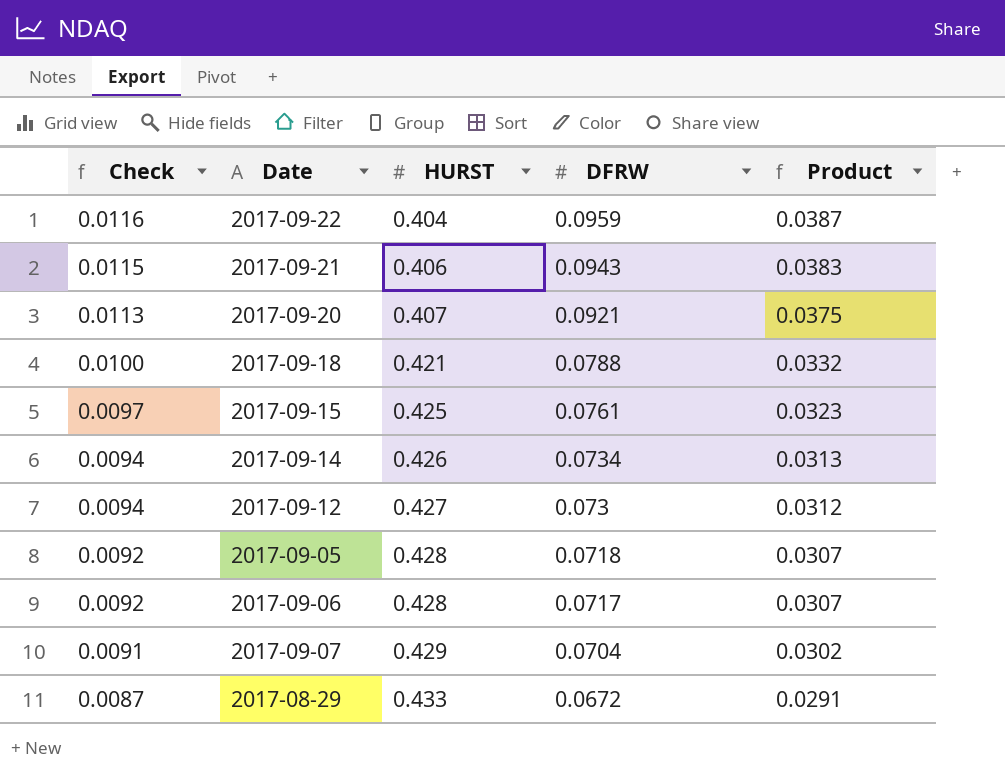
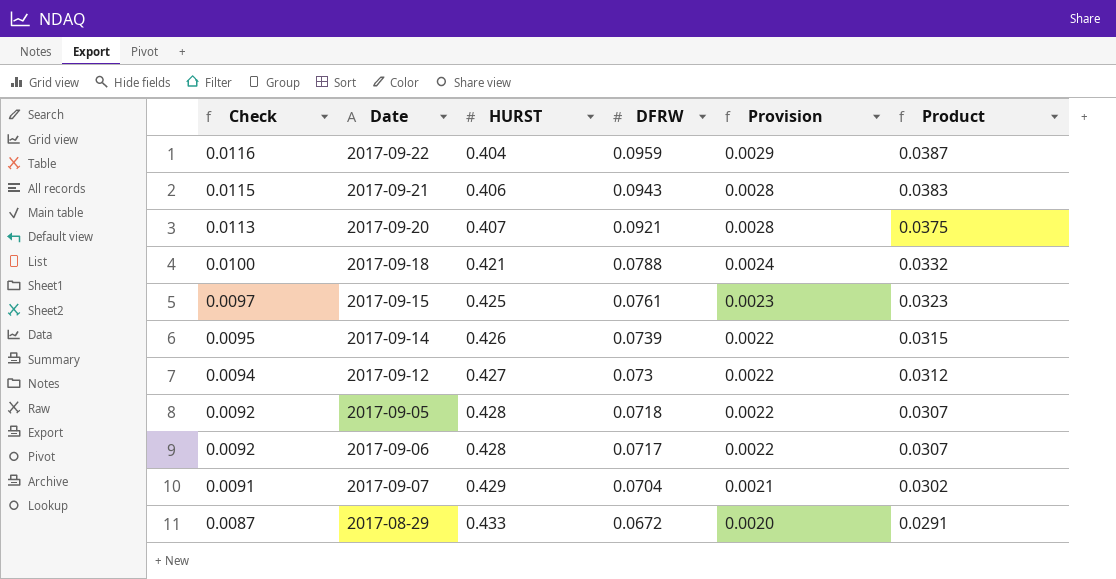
column Provision | formula: none -> [DFRW] * 0.03
2017-09-14 | Check: 0.0094 -> 0.0095
2017-09-14 | DFRW: 0.0734 -> 0.0739
2017-09-14 | Product: 0.0313 -> 0.0315

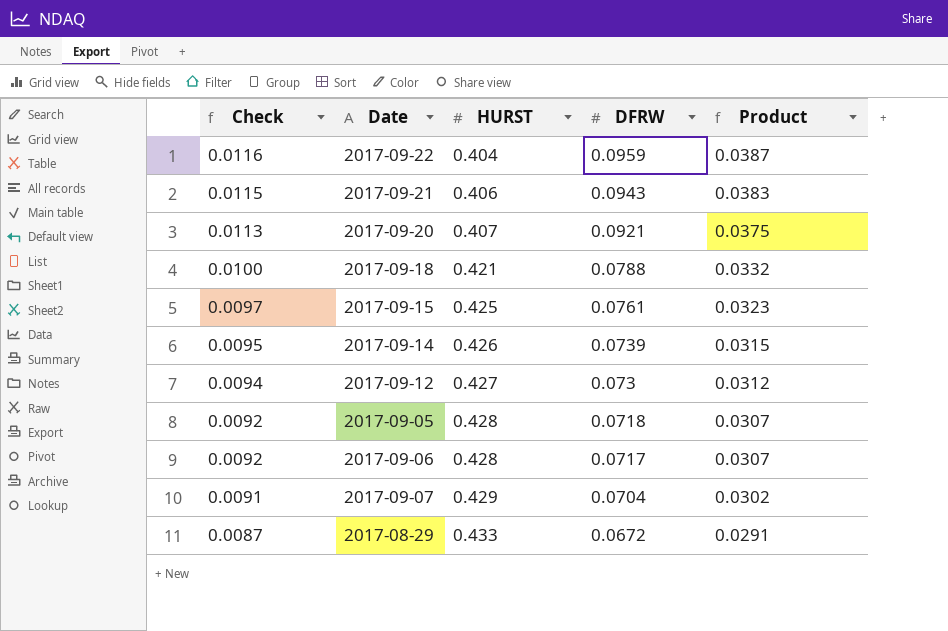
column Provision | formula: [DFRW] * 0.03 -> none

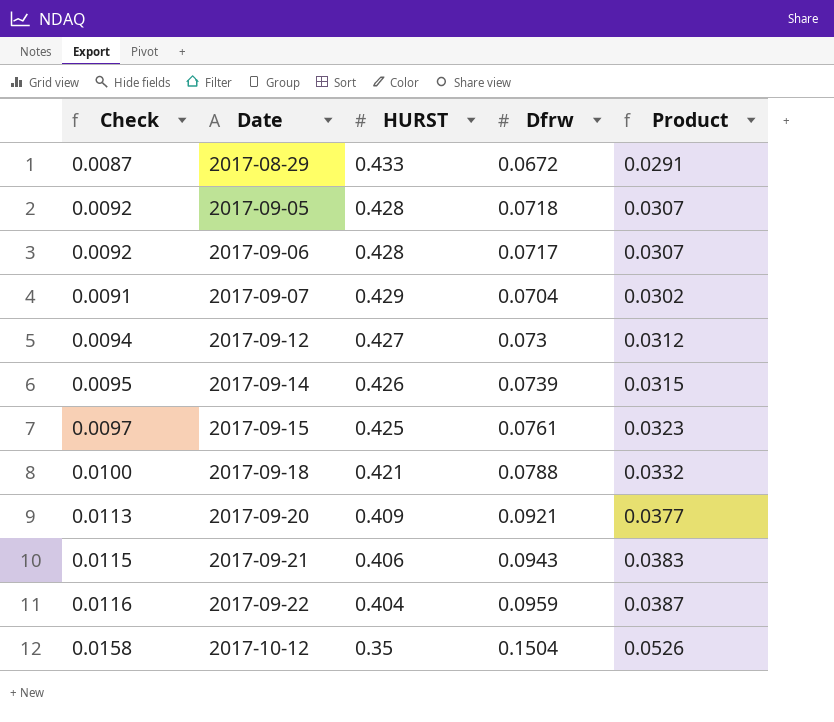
row order: Check descending -> Date ascending
column name: DFRW -> Dfrw
2017-09-20 | HURST: 0.407 -> 0.409
2017-09-20 | Product: 0.0375 -> 0.0377
row 2017-10-12: none -> 0.0158 | 0.35 | 0.1504 | 0.0526

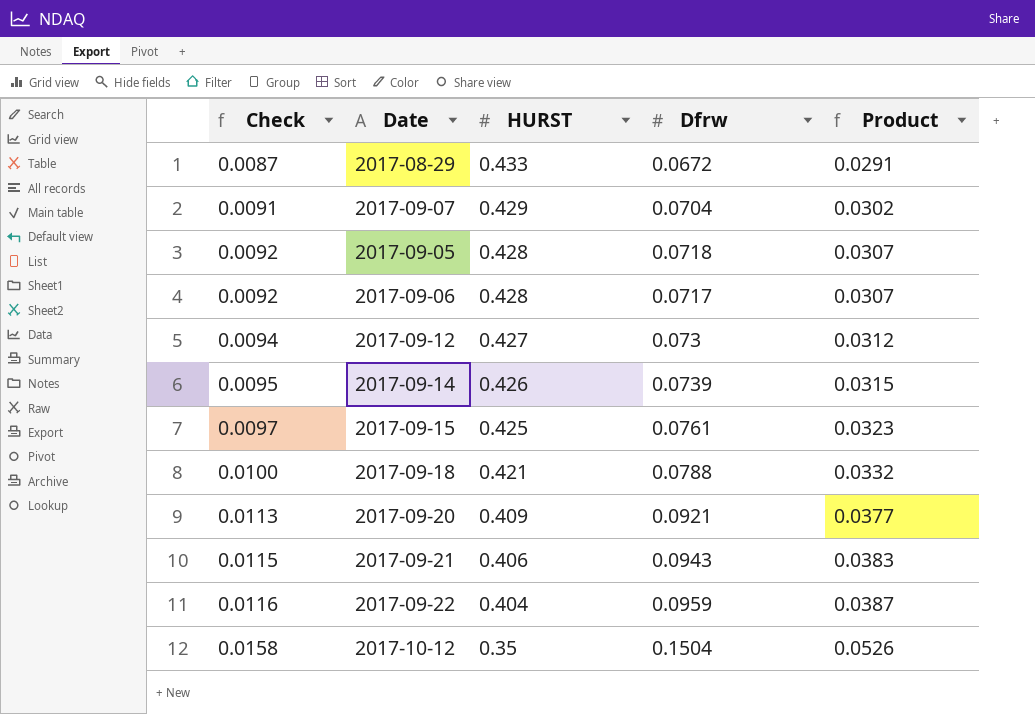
row order: Date ascending -> Check ascending

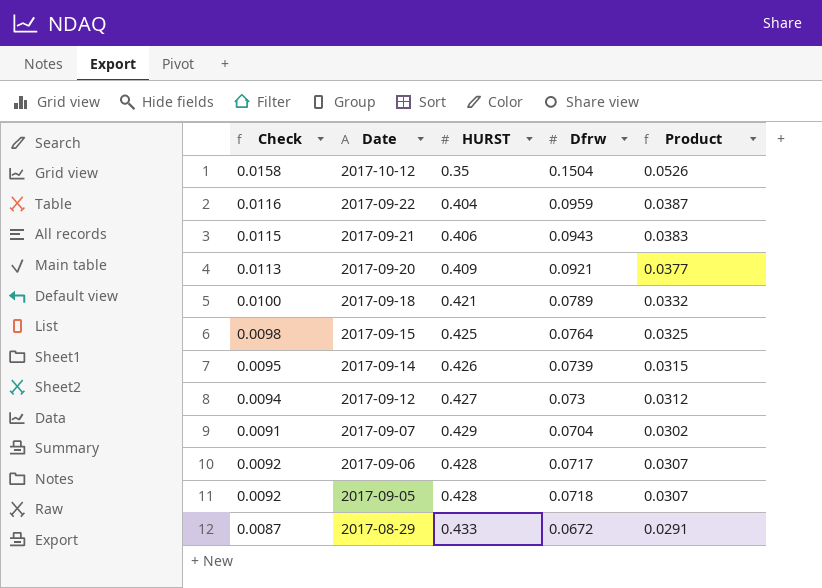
row order: Check ascending -> Date descending
2017-09-18 | Dfrw: 0.0788 -> 0.0789
2017-09-15 | Check: 0.0097 -> 0.0098
2017-09-15 | Dfrw: 0.0761 -> 0.0764
2017-09-15 | Product: 0.0323 -> 0.0325

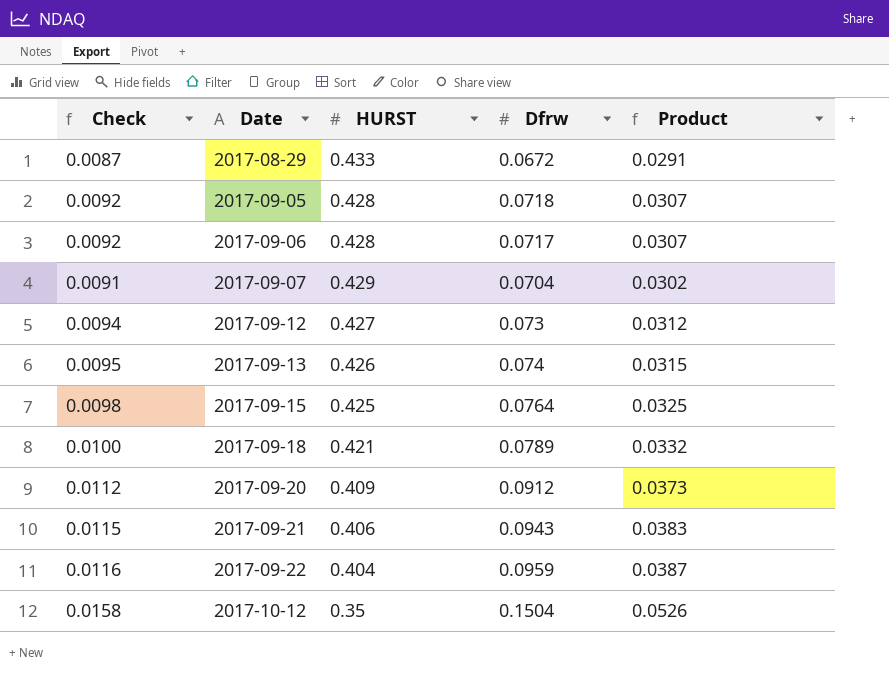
row order: Date descending -> Date ascending
row 2017-09-14: 0.0095 | 0.426 | 0.0739 | 0.0315 -> none
row 2017-09-13: none -> 0.0095 | 0.426 | 0.074 | 0.0315
2017-09-20 | Check: 0.0113 -> 0.0112
2017-09-20 | Dfrw: 0.0921 -> 0.0912
2017-09-20 | Product: 0.0377 -> 0.0373

